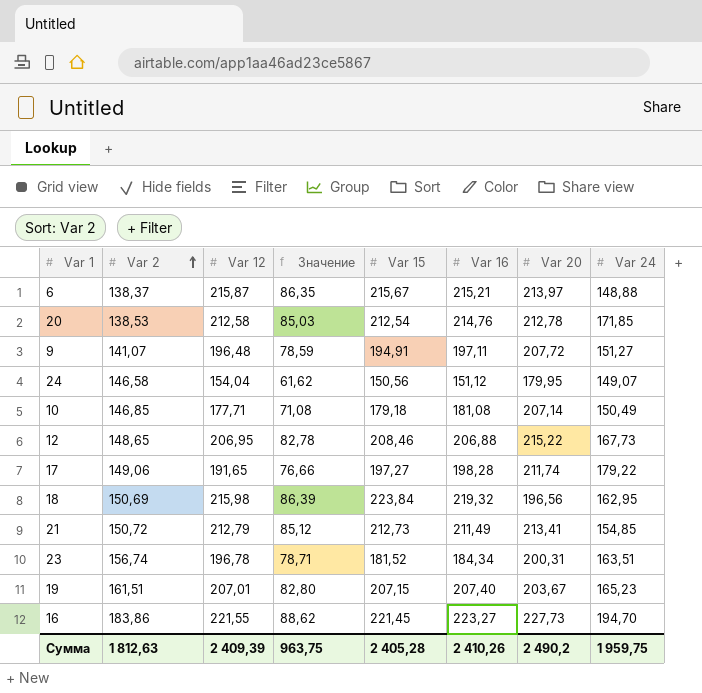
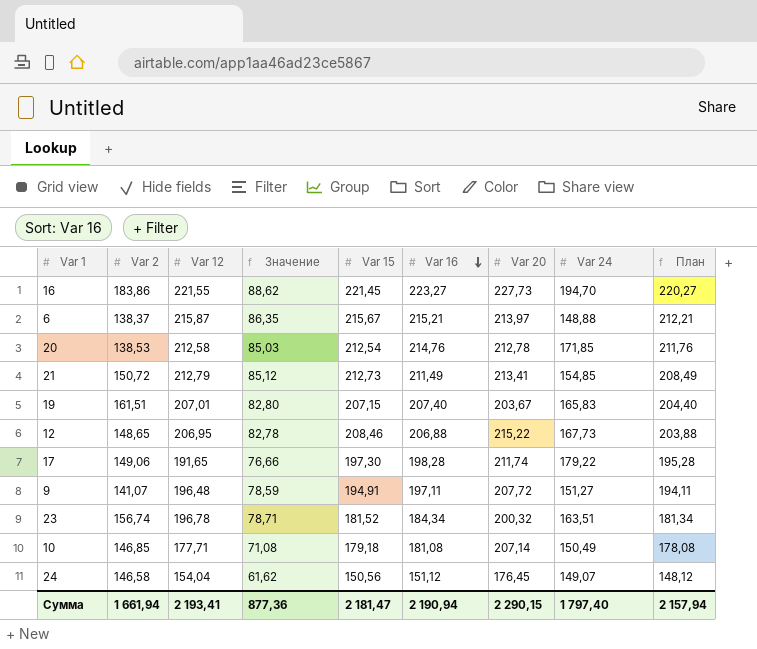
row order: Var 2 ascending -> Var 16 descending
column План | formula: none -> [Var 16] - 3
row 18: 150,69 | 215,98 | 86,39 | 223,84 | 219,32 | 196,56 | 162,95 -> none
19 | Var 24: 165,23 -> 165,83
17 | Var 15: 197,27 -> 197,30
23 | Var 20: 200,31 -> 200,32
24 | Var 20: 179,95 -> 176,45
Сумма | Var 2: 1 812,63 -> 1 661,94
Сумма | Var 12: 2 409,39 -> 2 193,41
Сумма | Значение: 963,75 -> 877,36
Сумма | Var 15: 2 405,28 -> 2 181,47
Сумма | Var 16: 2 410,26 -> 2 190,94
Сумма | Var 20: 2 490,2 -> 2 290,15
Сумма | Var 24: 1 959,75 -> 1 797,40

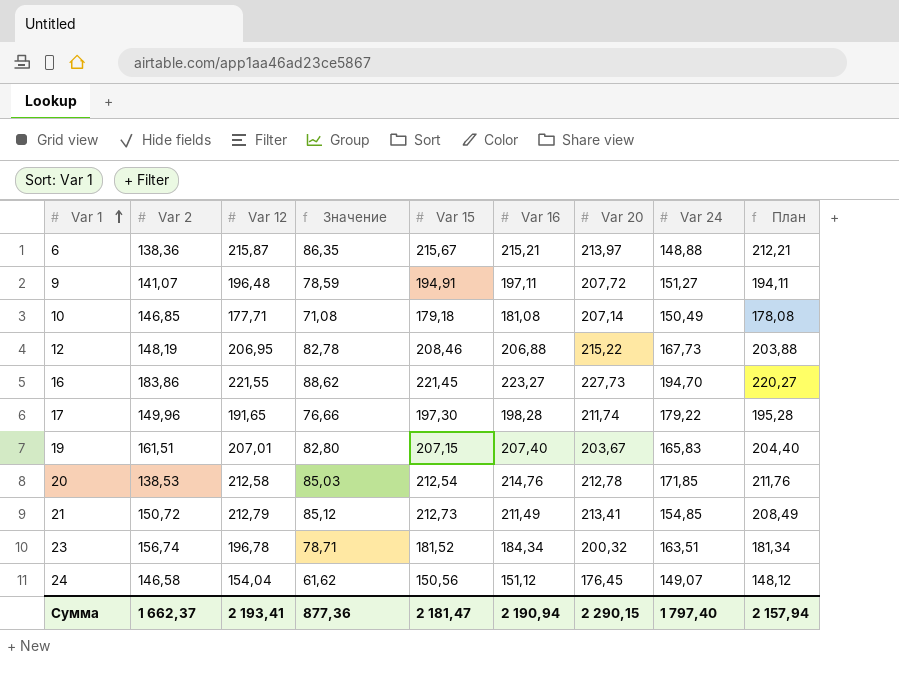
row order: Var 16 descending -> Var 1 ascending
6 | Var 2: 138,37 -> 138,36
12 | Var 2: 148,65 -> 148,19
17 | Var 2: 149,06 -> 149,96
Сумма | Var 2: 1 661,94 -> 1 662,37

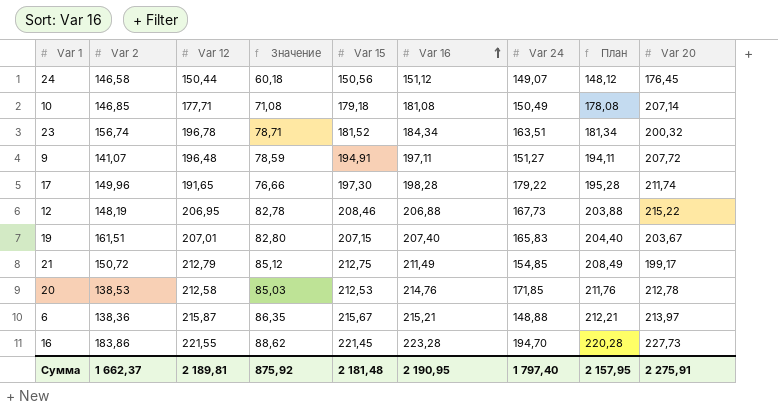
row order: Var 1 ascending -> Var 16 ascending
column Var 20 | position: 7 -> 9
24 | Var 12: 154,04 -> 150,44
24 | Значение: 61,62 -> 60,18
21 | Var 15: 212,73 -> 212,75
21 | Var 20: 213,41 -> 199,17
20 | Var 15: 212,54 -> 212,53
16 | Var 16: 223,27 -> 223,28
16 | План: 220,27 -> 220,28
Сумма | Var 12: 2 193,41 -> 2 189,81
Сумма | Значение: 877,36 -> 875,92
Сумма | Var 15: 2 181,47 -> 2 181,48
Сумма | Var 16: 2 190,94 -> 2 190,95
Сумма | План: 2 157,94 -> 2 157,95
Сумма | Var 20: 2 290,15 -> 2 275,91

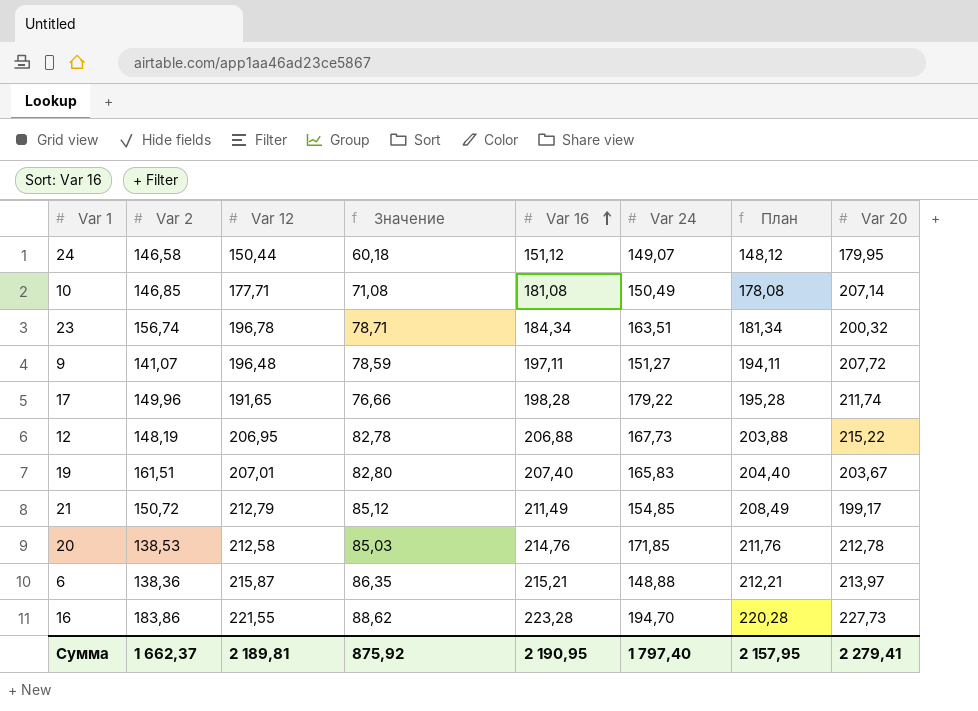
column Var 15 | position: 5 -> none
24 | Var 20: 176,45 -> 179,95
Сумма | Var 20: 2 275,91 -> 2 279,41

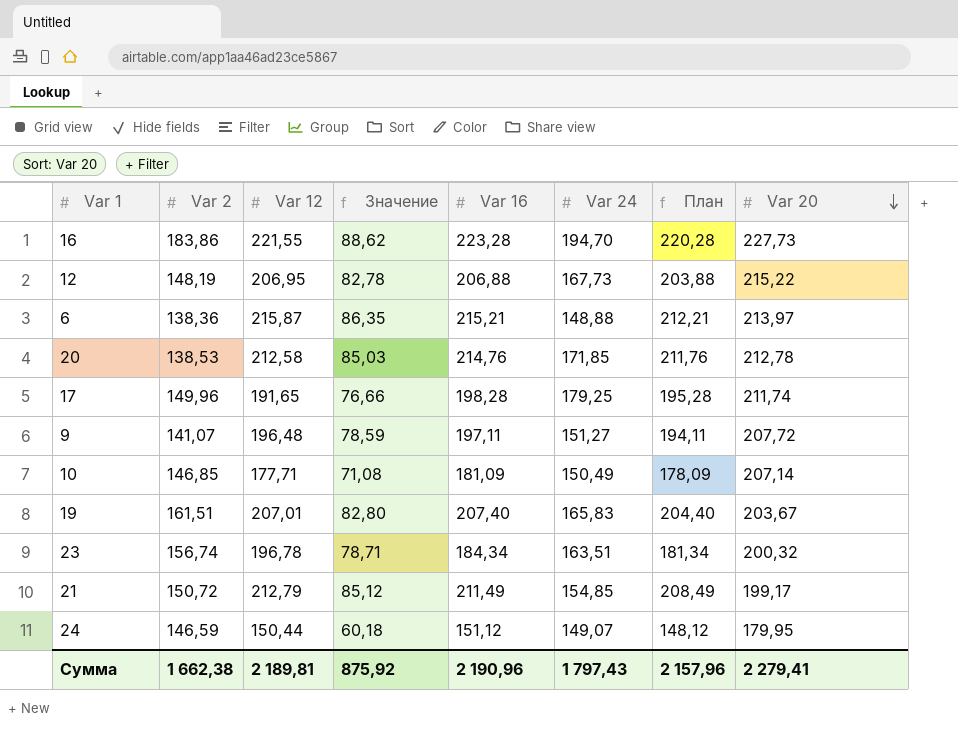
row order: Var 16 ascending -> Var 20 descending
17 | Var 24: 179,22 -> 179,25
10 | Var 16: 181,08 -> 181,09
10 | План: 178,08 -> 178,09
24 | Var 2: 146,58 -> 146,59
Сумма | Var 2: 1 662,37 -> 1 662,38
Сумма | Var 16: 2 190,95 -> 2 190,96
Сумма | Var 24: 1 797,40 -> 1 797,43
Сумма | План: 2 157,95 -> 2 157,96

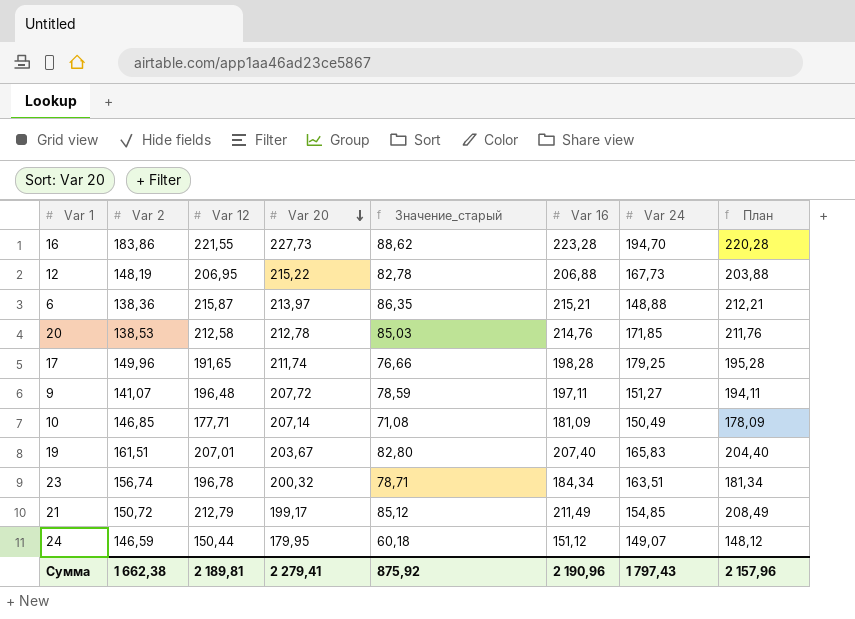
column Var 20 | position: 8 -> 4
column name: Значение -> Значение_старый

